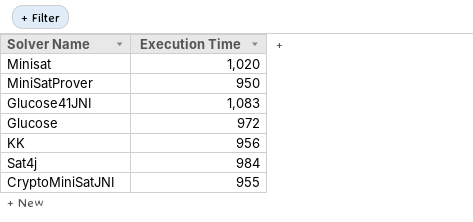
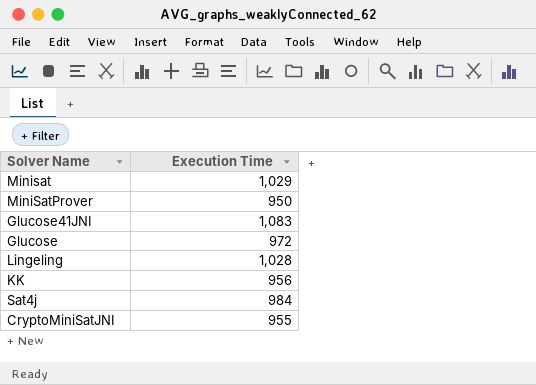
Minisat | Execution Time: 1,020 -> 1,029
row Lingeling: none -> 1,028

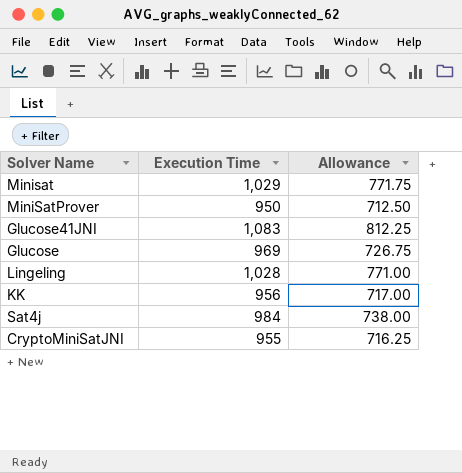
column Allowance | formula: none -> [Execution Time] * 0.75
Glucose | Execution Time: 972 -> 969

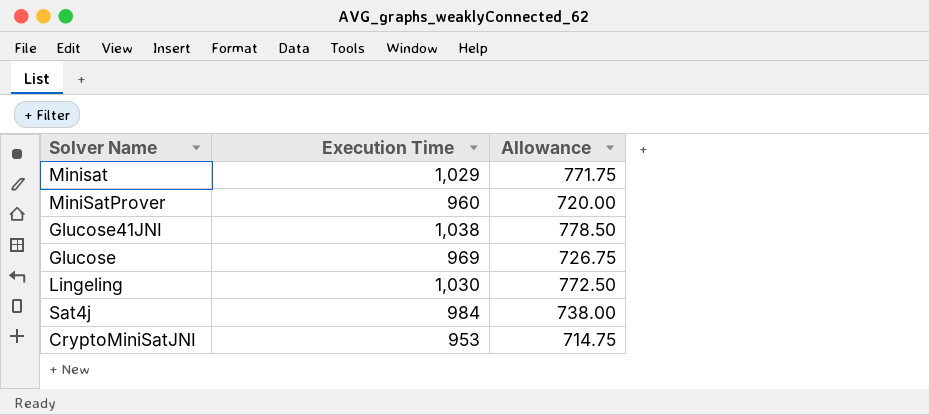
row KK: 956 | 717.00 -> none
MiniSatProver | Execution Time: 950 -> 960
MiniSatProver | Allowance: 712.50 -> 720.00
Glucose41JNI | Execution Time: 1,083 -> 1,038
Glucose41JNI | Allowance: 812.25 -> 778.50
Lingeling | Execution Time: 1,028 -> 1,030
Lingeling | Allowance: 771.00 -> 772.50
CryptoMiniSatJNI | Execution Time: 955 -> 953
CryptoMiniSatJNI | Allowance: 716.25 -> 714.75

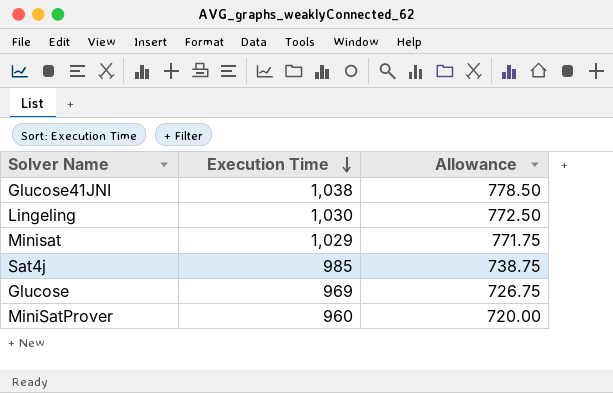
row order: none -> Execution Time descending
row CryptoMiniSatJNI: 953 | 714.75 -> none
Sat4j | Execution Time: 984 -> 985
Sat4j | Allowance: 738.00 -> 738.75

